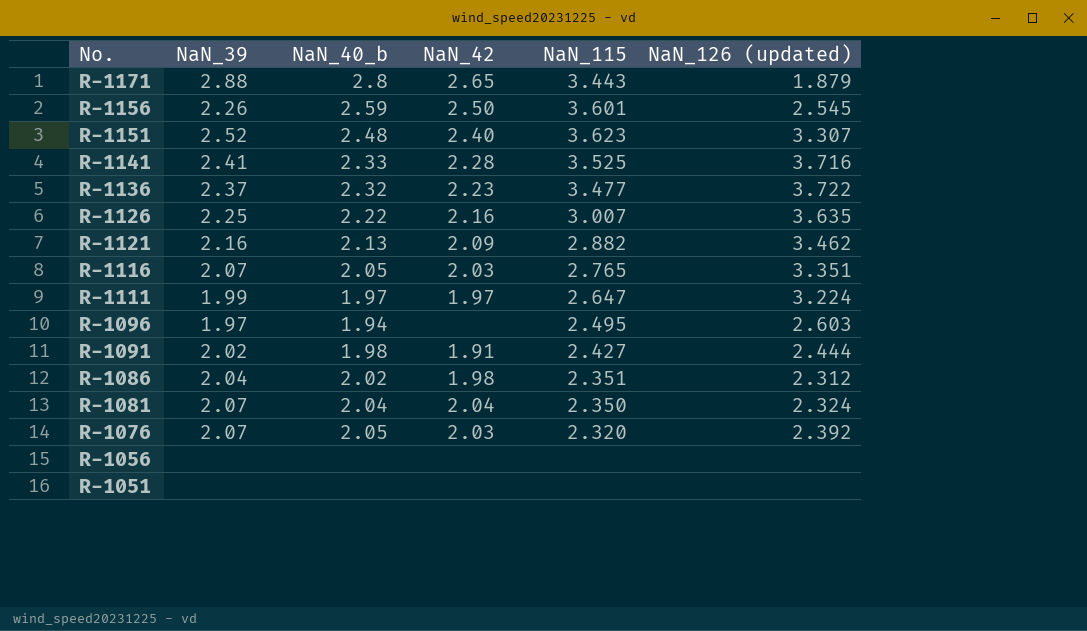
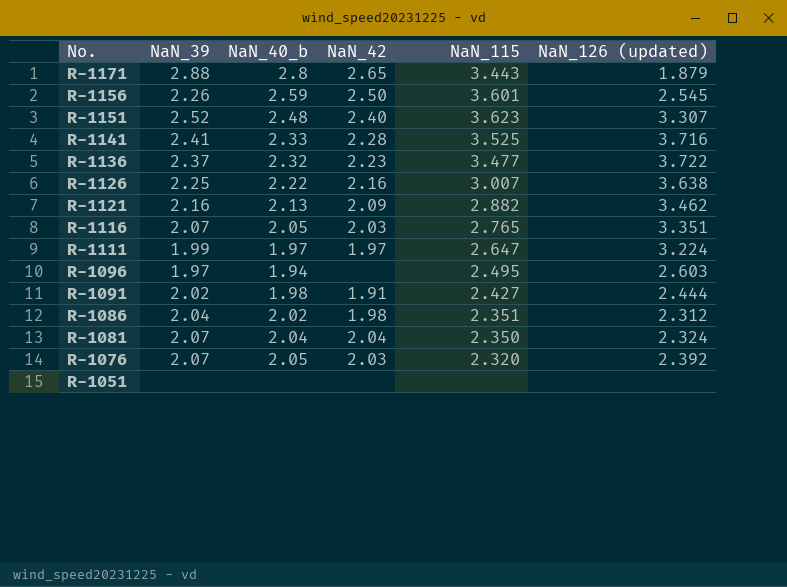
row R-1056: none | none | none | none | none -> none
R-1126 | NaN_126 (updated): 3.635 -> 3.638

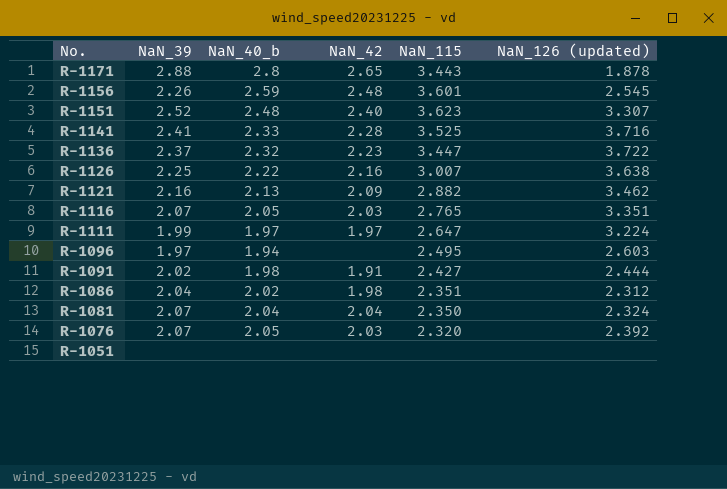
R-1171 | NaN_126 (updated): 1.879 -> 1.878
R-1156 | NaN_42: 2.50 -> 2.48
R-1136 | NaN_115: 3.477 -> 3.447

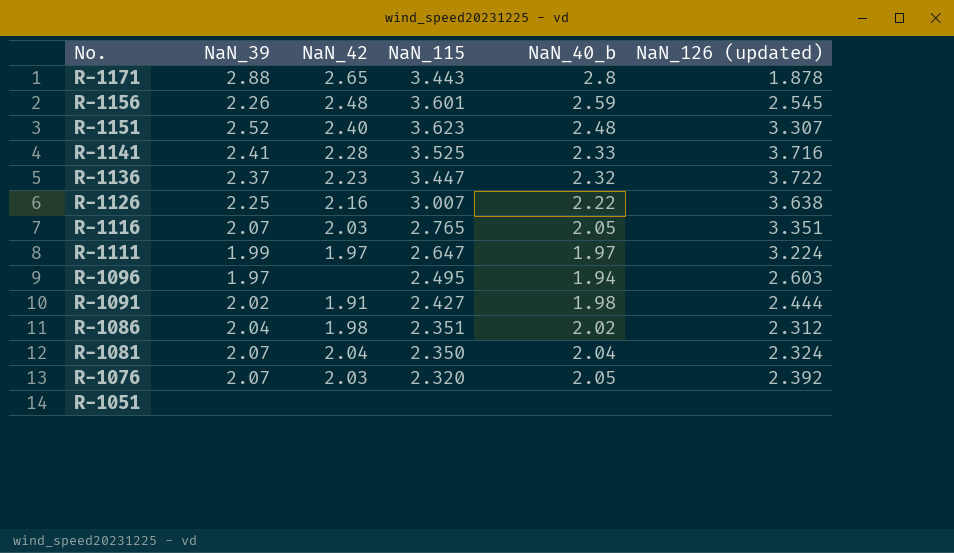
column NaN_40_b | position: 3 -> 5
row R-1121: 2.16 | 2.13 | 2.09 | 2.882 | 3.462 -> none

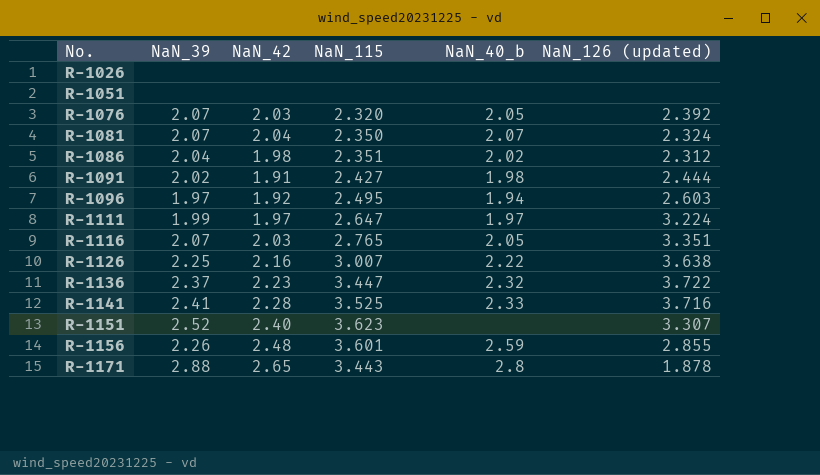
row order: No. descending -> No. ascending
row R-1026: none -> none | none | none | none | none
R-1081 | NaN_40_b: 2.04 -> 2.07
R-1096 | NaN_42: none -> 1.92
R-1151 | NaN_40_b: 2.48 -> none
R-1156 | NaN_126 (updated): 2.545 -> 2.855

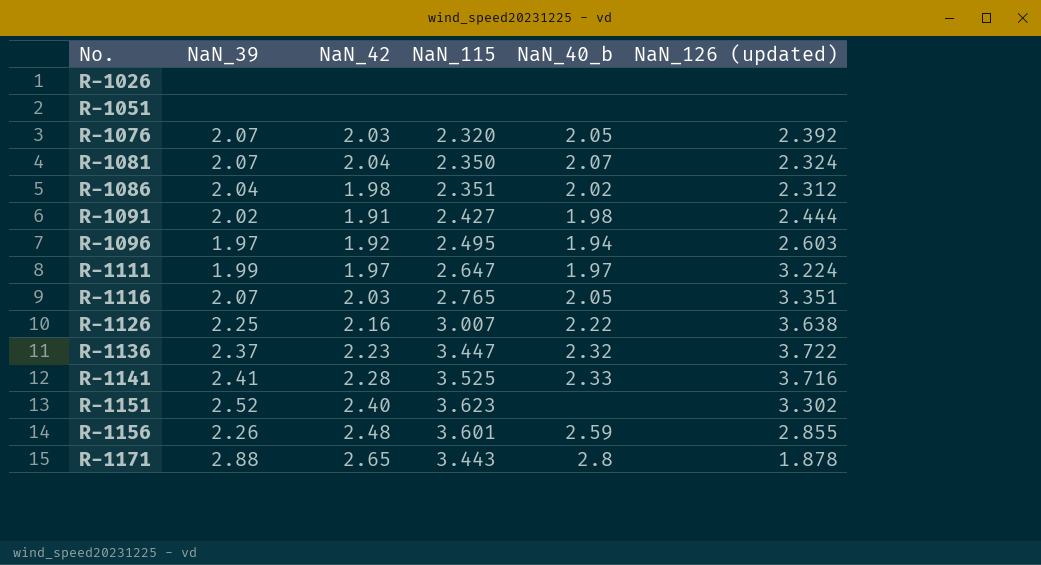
R-1151 | NaN_126 (updated): 3.307 -> 3.302

